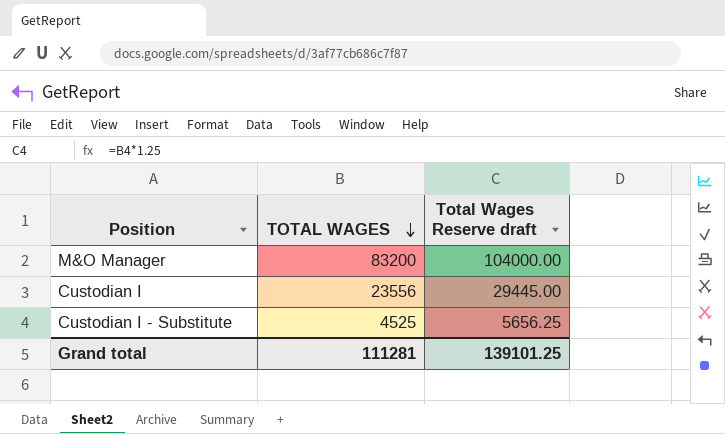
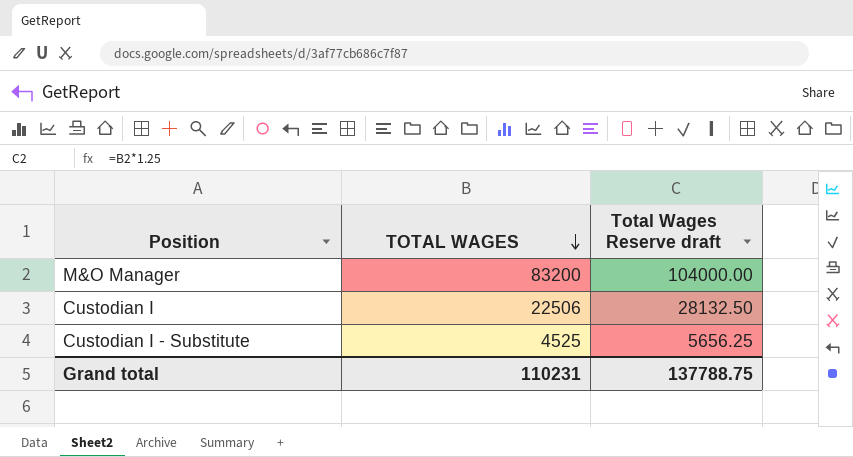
Custodian I | TOTAL WAGES: 23556 -> 22506
Custodian I | Total Wages Reserve draft: 29445.00 -> 28132.50
Grand total | TOTAL WAGES: 111281 -> 110231
Grand total | Total Wages Reserve draft: 139101.25 -> 137788.75

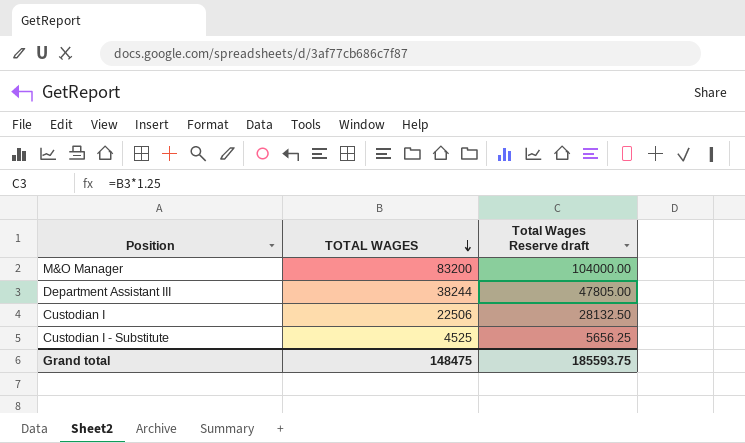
row Department Assistant III: none -> 38244 | 47805.00
Grand total | TOTAL WAGES: 110231 -> 148475
Grand total | Total Wages Reserve draft: 137788.75 -> 185593.75

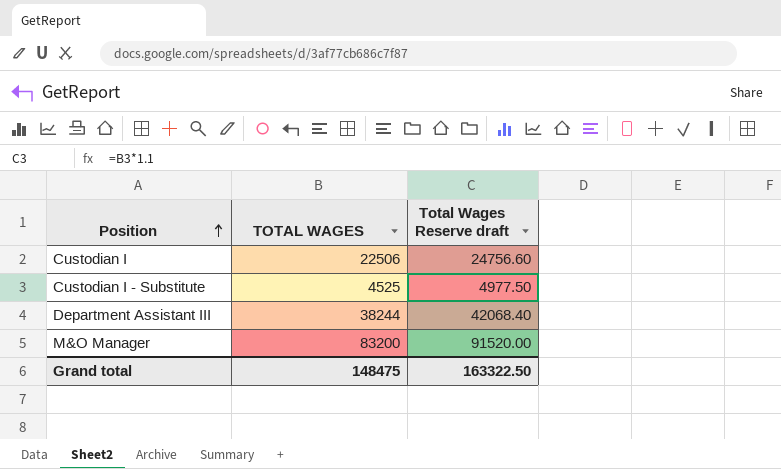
row order: TOTAL WAGES descending -> Position ascending
column Total Wages Reserve draft | formula: [TOTAL WAGES] * 1.25 -> [TOTAL WAGES] * 1.1
Grand total | Total Wages Reserve draft: 185593.75 -> 163322.50

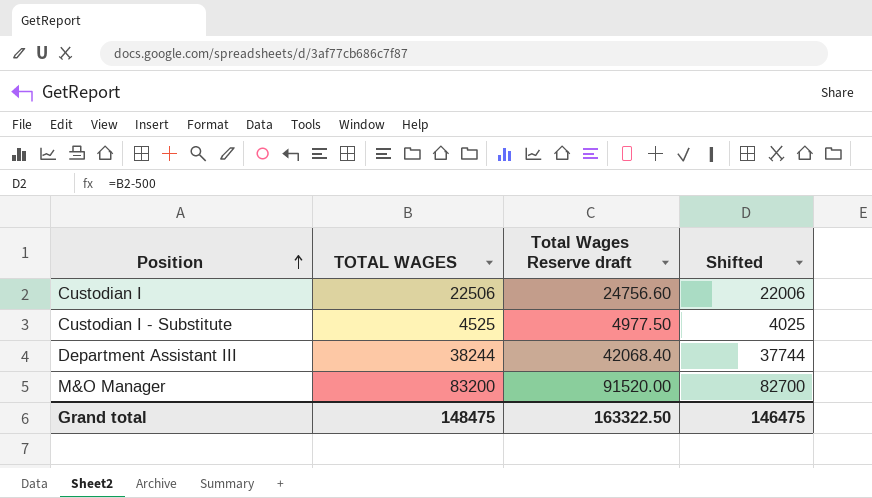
column Shifted | formula: none -> [TOTAL WAGES] - 500

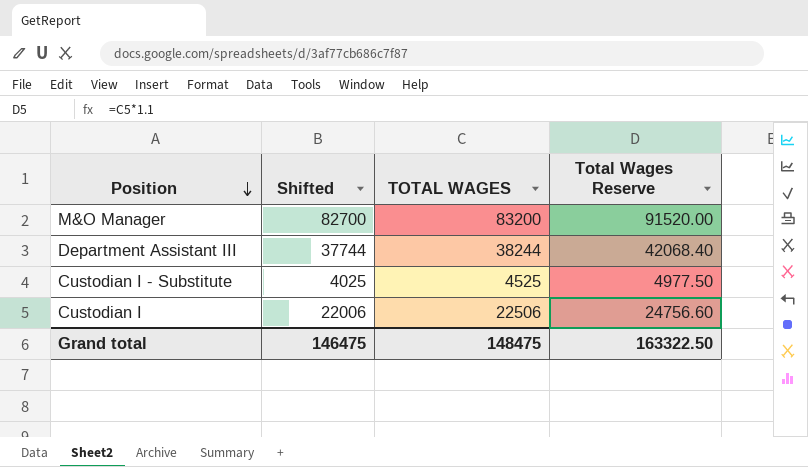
row order: Position ascending -> Position descending
column Shifted | position: 4 -> 2
column name: Total Wages Reserve draft -> Total Wages Reserve

